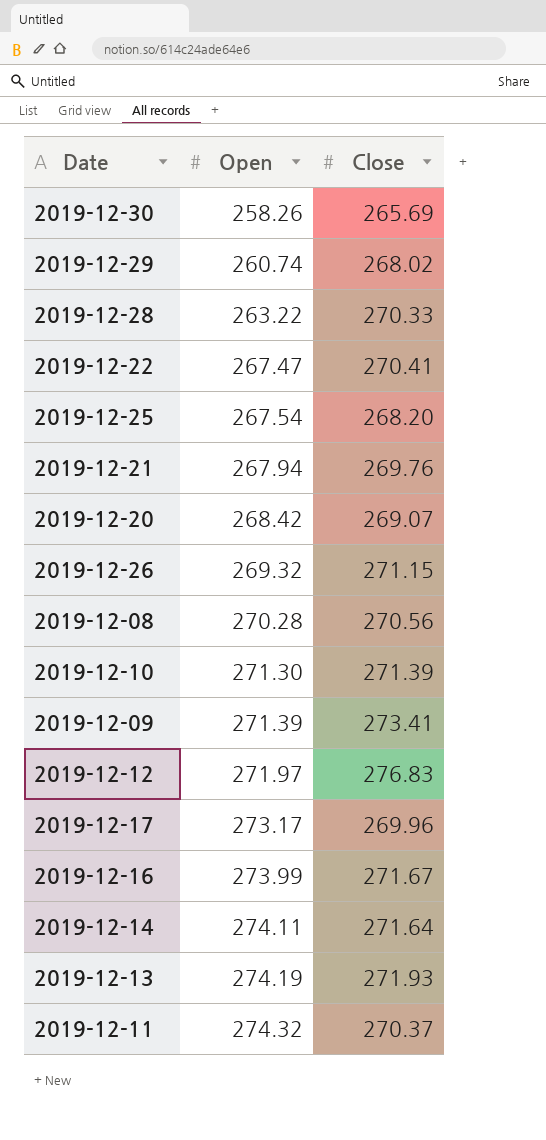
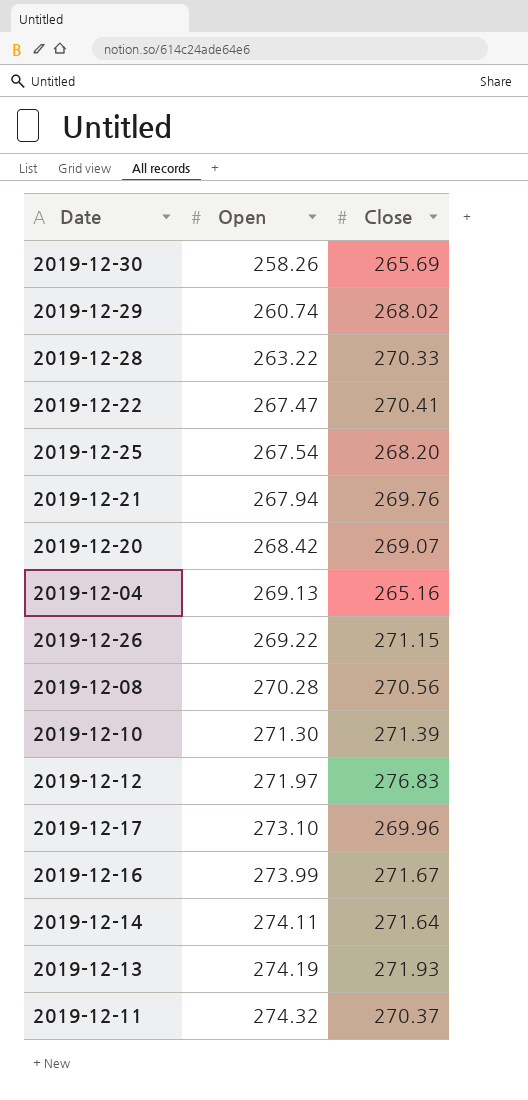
row 2019-12-09: 271.39 | 273.41 -> none
row 2019-12-04: none -> 269.13 | 265.16
2019-12-26 | Open: 269.32 -> 269.22
2019-12-17 | Open: 273.17 -> 273.10

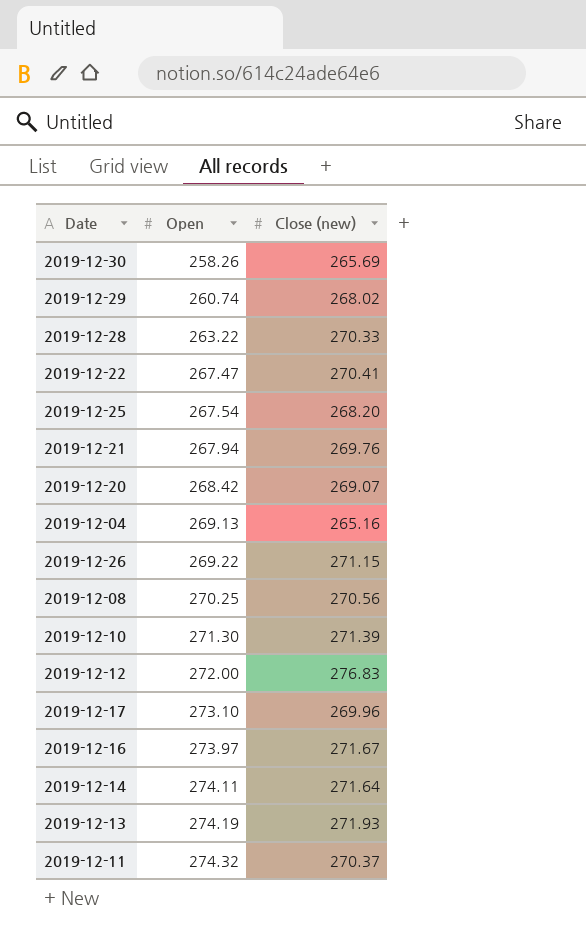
column name: Close -> Close (new)
2019-12-08 | Open: 270.28 -> 270.25
2019-12-12 | Open: 271.97 -> 272.00
2019-12-16 | Open: 273.99 -> 273.97

